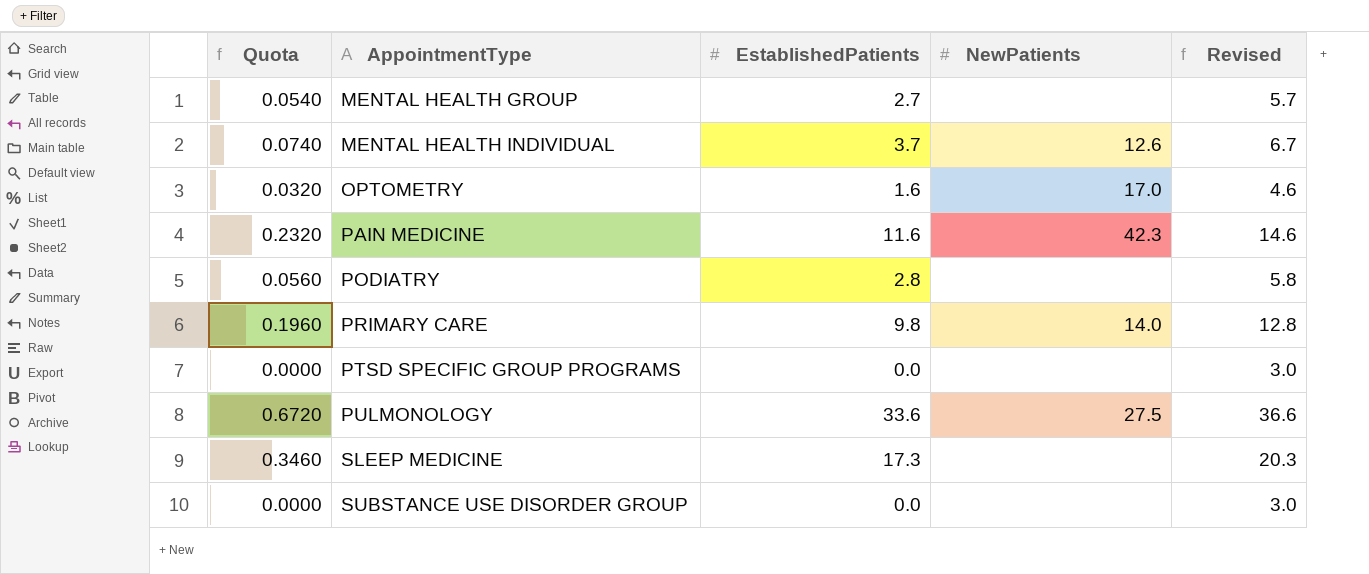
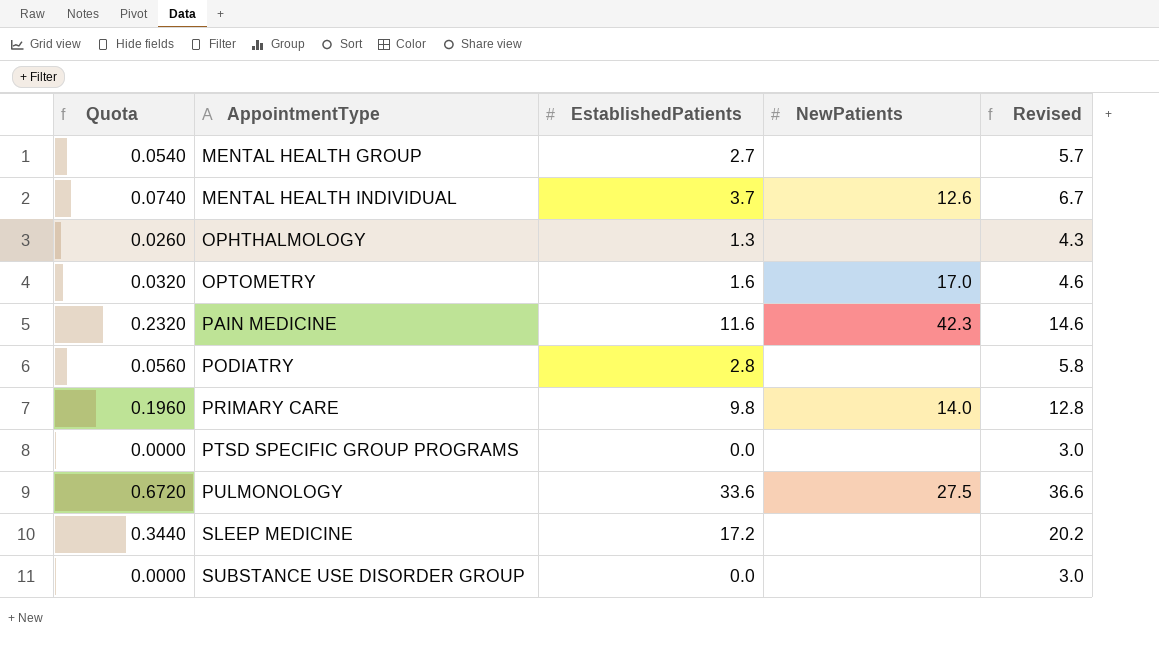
row OPHTHALMOLOGY: none -> 0.0260 | 1.3 | none | 4.3
SLEEP MEDICINE | Quota: 0.3460 -> 0.3440
SLEEP MEDICINE | EstablishedPatients: 17.3 -> 17.2
SLEEP MEDICINE | Revised: 20.3 -> 20.2

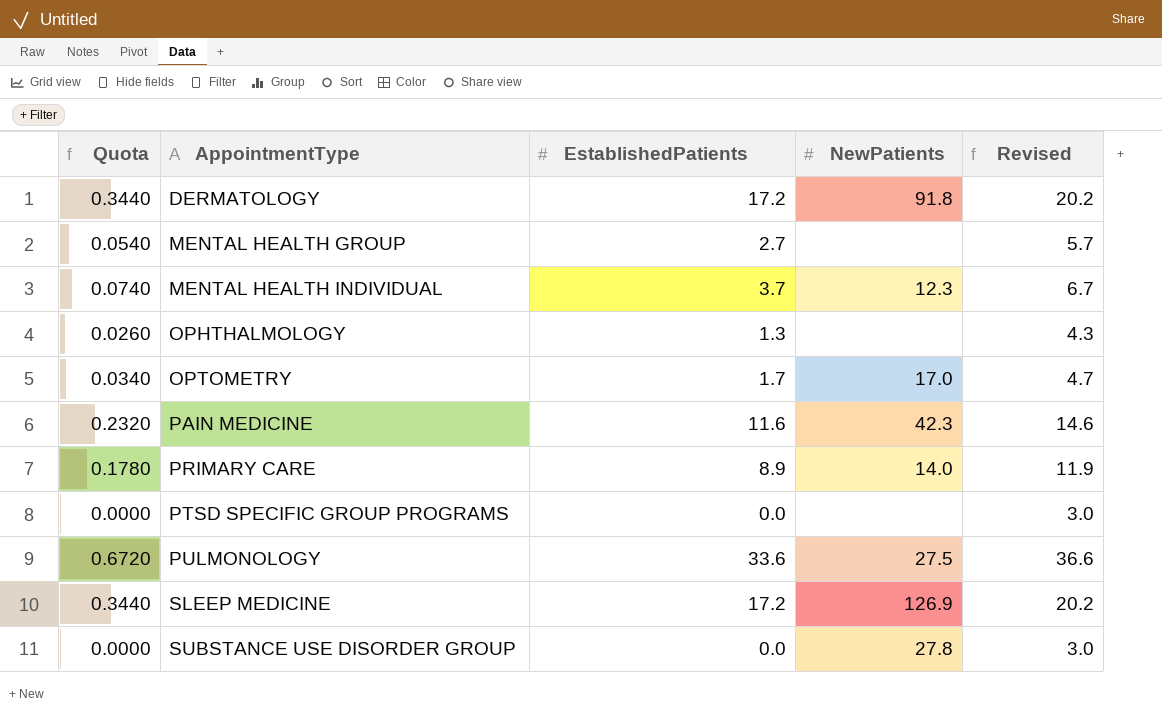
row PODIATRY: 0.0560 | 2.8 | none | 5.8 -> none
row DERMATOLOGY: none -> 0.3440 | 17.2 | 91.8 | 20.2
MENTAL HEALTH INDIVIDUAL | NewPatients: 12.6 -> 12.3
OPTOMETRY | Quota: 0.0320 -> 0.0340
OPTOMETRY | EstablishedPatients: 1.6 -> 1.7
OPTOMETRY | Revised: 4.6 -> 4.7
PRIMARY CARE | Quota: 0.1960 -> 0.1780
PRIMARY CARE | EstablishedPatients: 9.8 -> 8.9
PRIMARY CARE | Revised: 12.8 -> 11.9
SLEEP MEDICINE | NewPatients: none -> 126.9
SUBSTANCE USE DISORDER GROUP | NewPatients: none -> 27.8

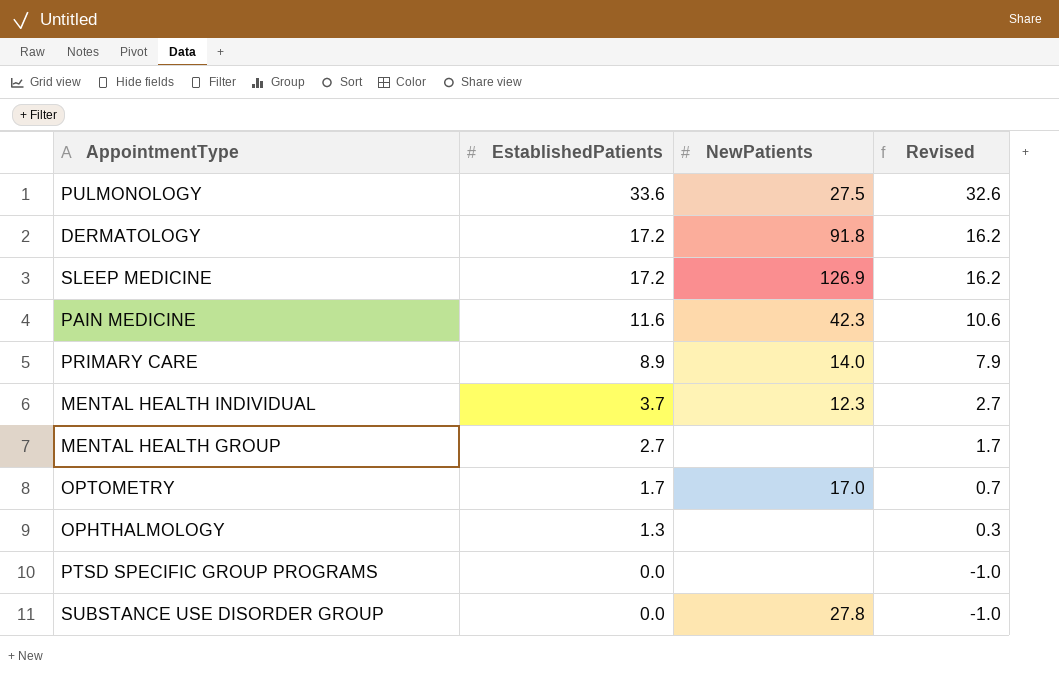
row order: AppointmentType ascending -> EstablishedPatients descending
column Quota | formula: [EstablishedPatients] * 0.02 -> none
column Revised | formula: [EstablishedPatients] + 3 -> [EstablishedPatients] - 1

